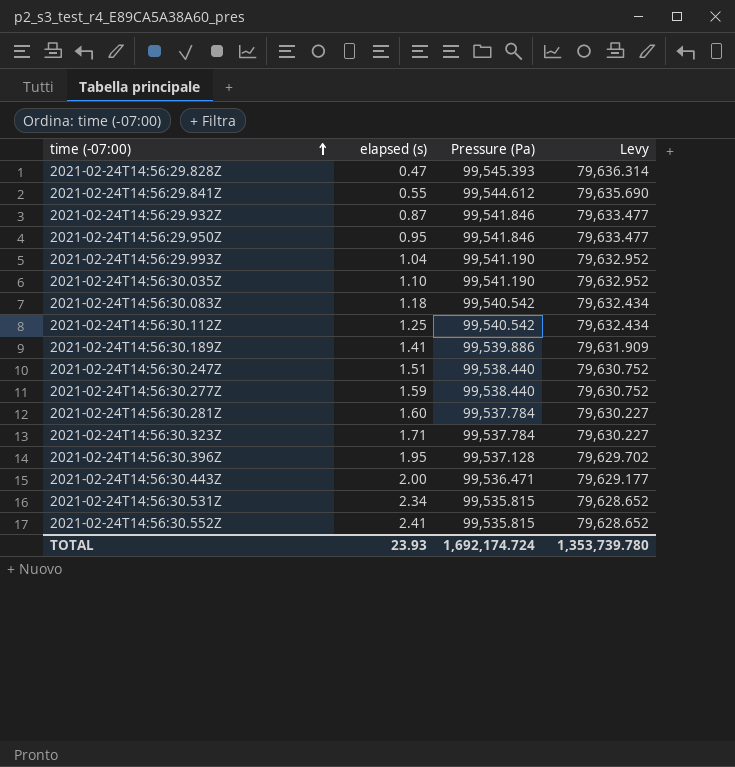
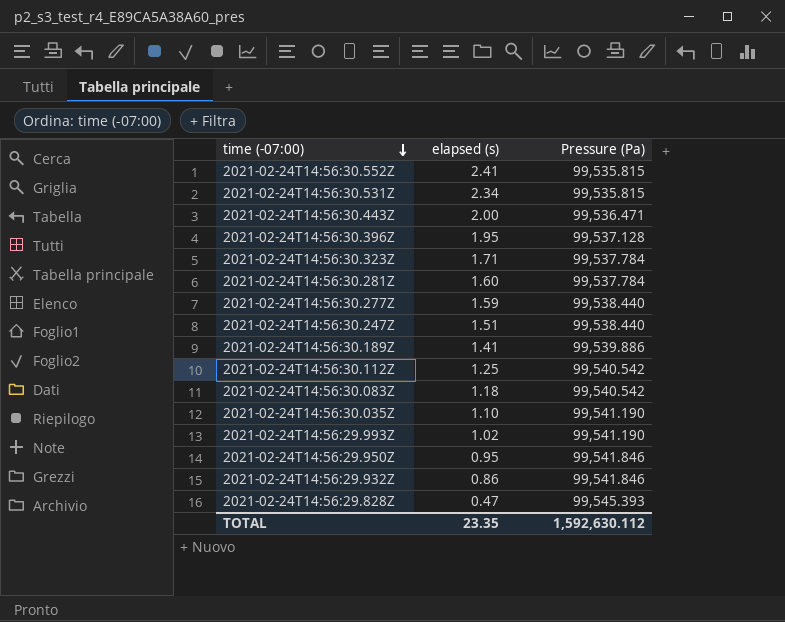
row order: time (-07:00) ascending -> time (-07:00) descending
column Levy | formula: [Pressure (Pa)] * 0.8 -> none
row 2021-02-24T14:56:29.841Z: 0.55 | 99,544.612 | 79,635.690 -> none
2021-02-24T14:56:29.993Z | elapsed (s): 1.04 -> 1.02
2021-02-24T14:56:29.932Z | elapsed (s): 0.87 -> 0.86
TOTAL | elapsed (s): 23.93 -> 23.35
TOTAL | Pressure (Pa): 1,692,174.724 -> 1,592,630.112

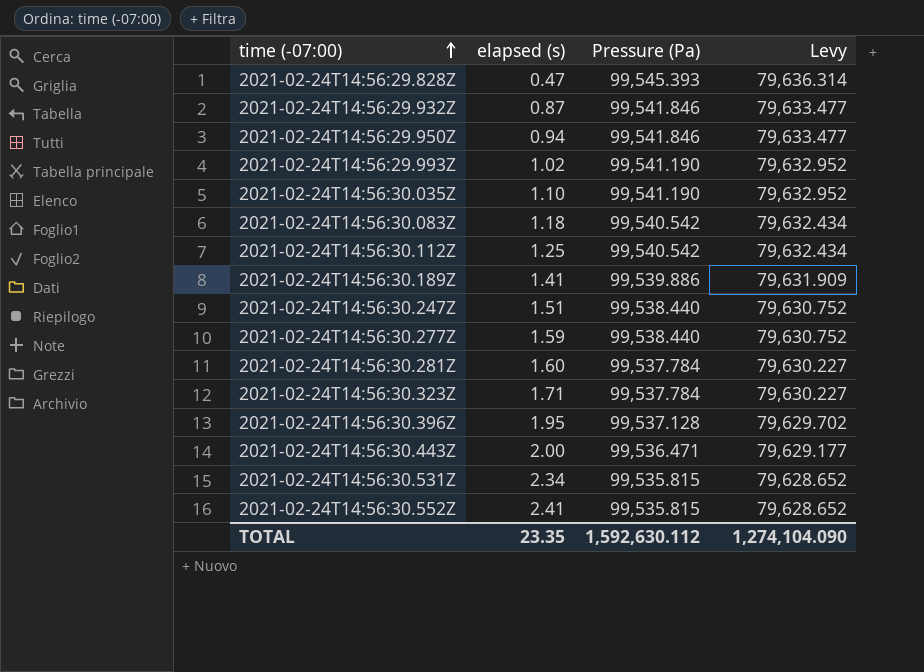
row order: time (-07:00) descending -> time (-07:00) ascending
column Levy | formula: none -> [Pressure (Pa)] * 0.8
2021-02-24T14:56:29.932Z | elapsed (s): 0.86 -> 0.87
2021-02-24T14:56:29.950Z | elapsed (s): 0.95 -> 0.94

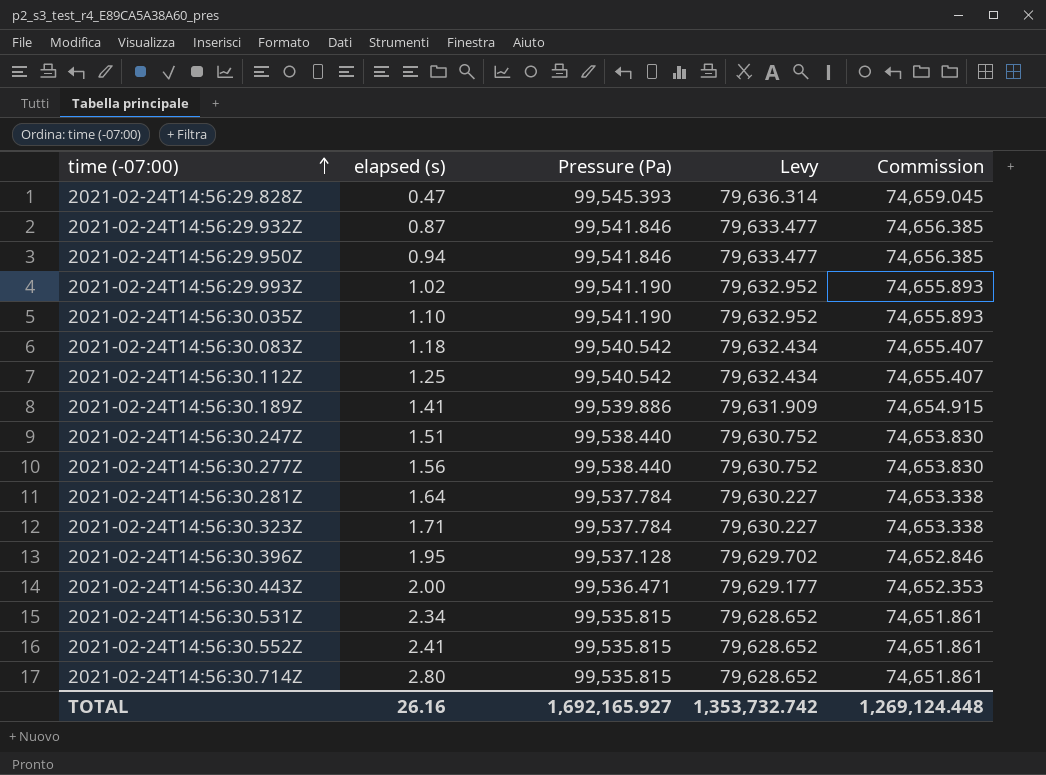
column Commission | formula: none -> [Pressure (Pa)] * 0.75
2021-02-24T14:56:30.277Z | elapsed (s): 1.59 -> 1.56
2021-02-24T14:56:30.281Z | elapsed (s): 1.60 -> 1.64
row 2021-02-24T14:56:30.714Z: none -> 2.80 | 99,535.815 | 79,628.652 | 74,651.861
TOTAL | elapsed (s): 23.35 -> 26.16
TOTAL | Pressure (Pa): 1,592,630.112 -> 1,692,165.927
TOTAL | Levy: 1,274,104.090 -> 1,353,732.742

